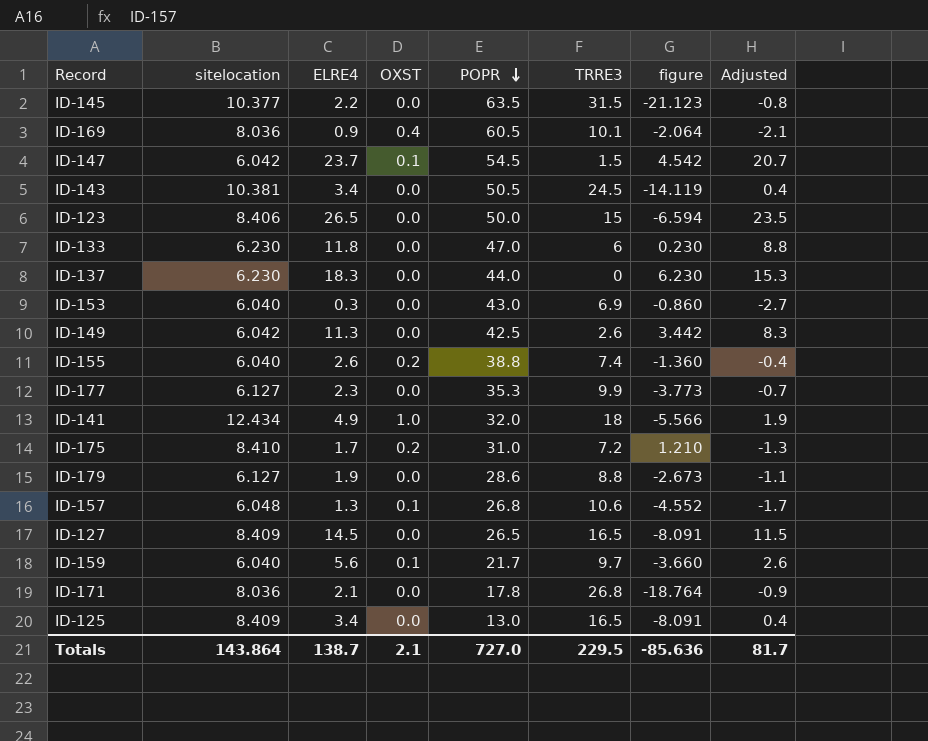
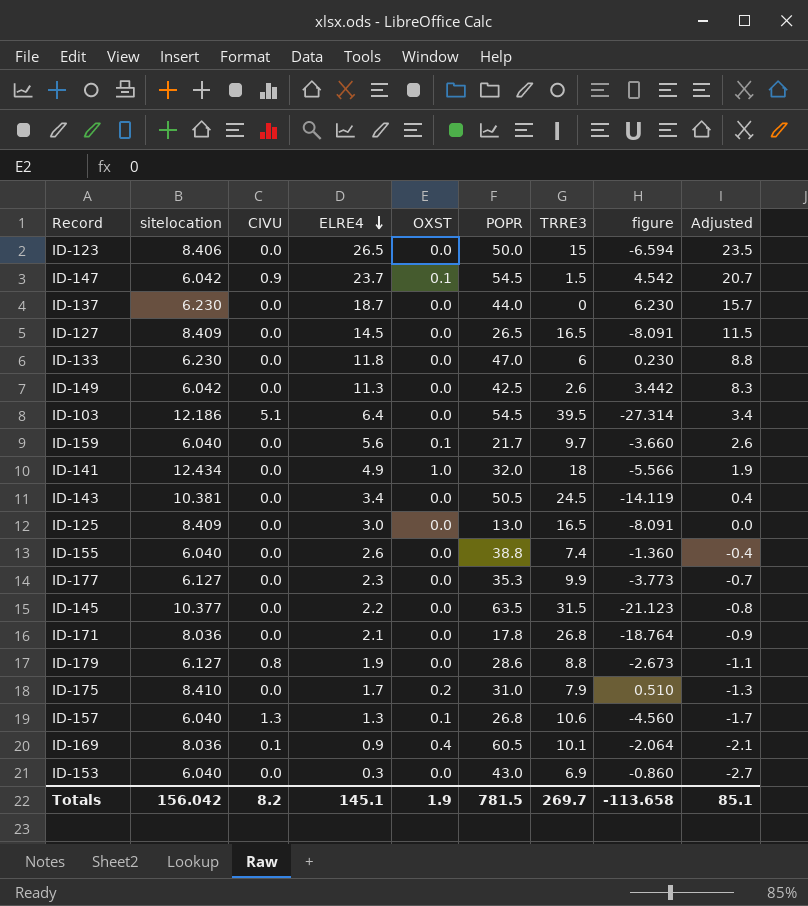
row order: POPR descending -> ELRE4 descending
column CIVU | position: none -> 3
ID-137 | ELRE4: 18.3 -> 18.7
ID-137 | Adjusted: 15.3 -> 15.7
row ID-103: none -> 12.186 | 5.1 | 6.4 | 0.0 | 54.5 | 39.5 | -27.314 | 3.4
ID-125 | ELRE4: 3.4 -> 3.0
ID-125 | Adjusted: 0.4 -> 0.0
ID-155 | OXST: 0.2 -> 0.0
ID-175 | TRRE3: 7.2 -> 7.9
ID-175 | figure: 1.210 -> 0.510
ID-157 | sitelocation: 6.048 -> 6.040
ID-157 | figure: -4.552 -> -4.560
Totals | sitelocation: 143.864 -> 156.042
Totals | ELRE4: 138.7 -> 145.1
Totals | OXST: 2.1 -> 1.9
Totals | POPR: 727.0 -> 781.5
Totals | TRRE3: 229.5 -> 269.7
Totals | figure: -85.636 -> -113.658
Totals | Adjusted: 81.7 -> 85.1

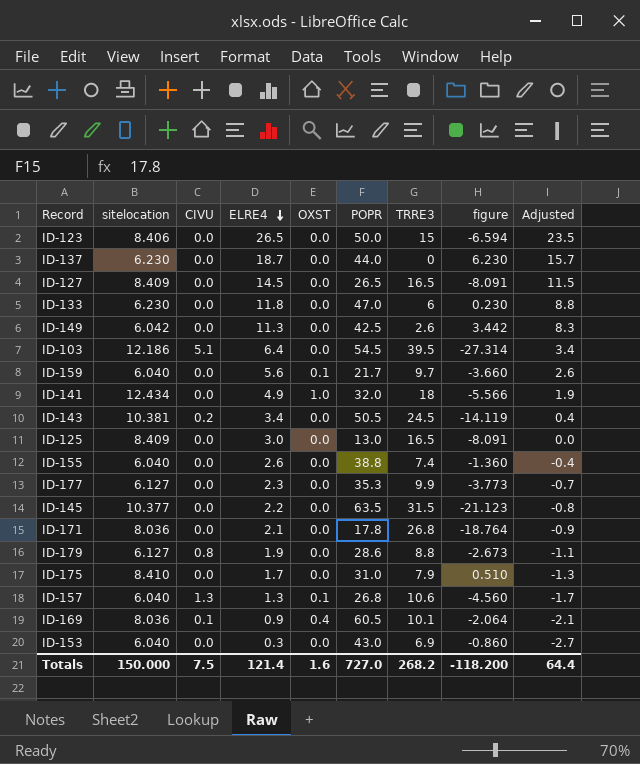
row ID-147: 6.042 | 0.9 | 23.7 | 0.1 | 54.5 | 1.5 | 4.542 | 20.7 -> none
ID-143 | CIVU: 0.0 -> 0.2
ID-175 | OXST: 0.2 -> 0.0
Totals | sitelocation: 156.042 -> 150.000
Totals | CIVU: 8.2 -> 7.5
Totals | ELRE4: 145.1 -> 121.4
Totals | OXST: 1.9 -> 1.6
Totals | POPR: 781.5 -> 727.0
Totals | TRRE3: 269.7 -> 268.2
Totals | figure: -113.658 -> -118.200
Totals | Adjusted: 85.1 -> 64.4

